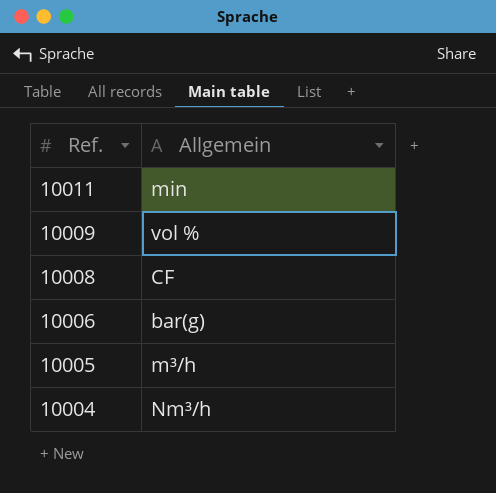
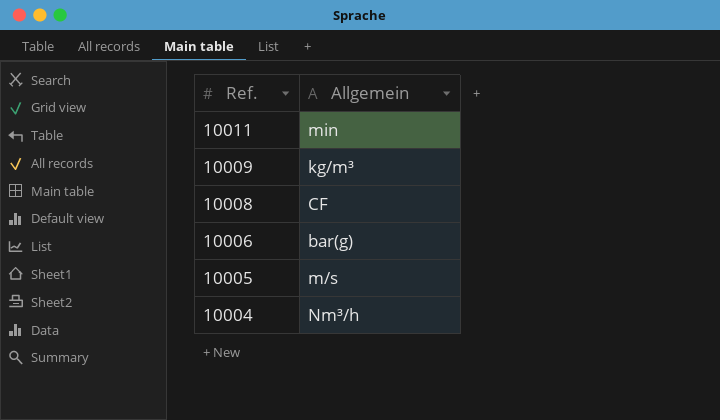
10009 | Allgemein: vol % -> kg/m³
10005 | Allgemein: m³/h -> m/s

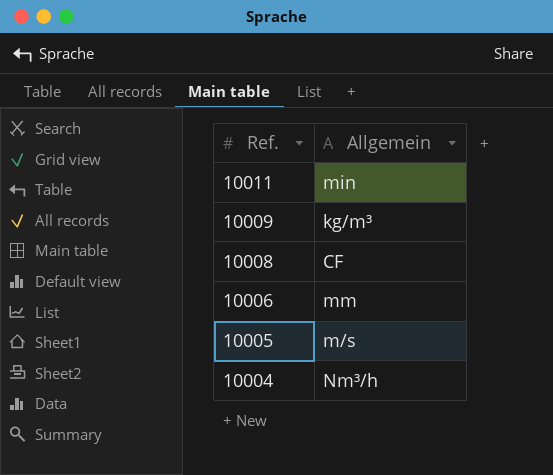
10006 | Allgemein: bar(g) -> mm

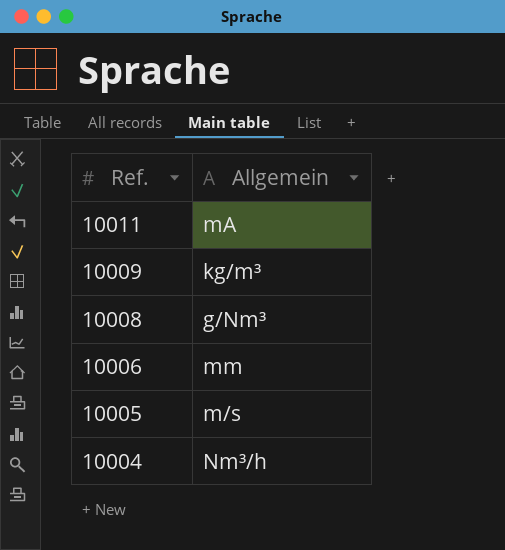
10011 | Allgemein: min -> mA
10008 | Allgemein: CF -> g/Nm³

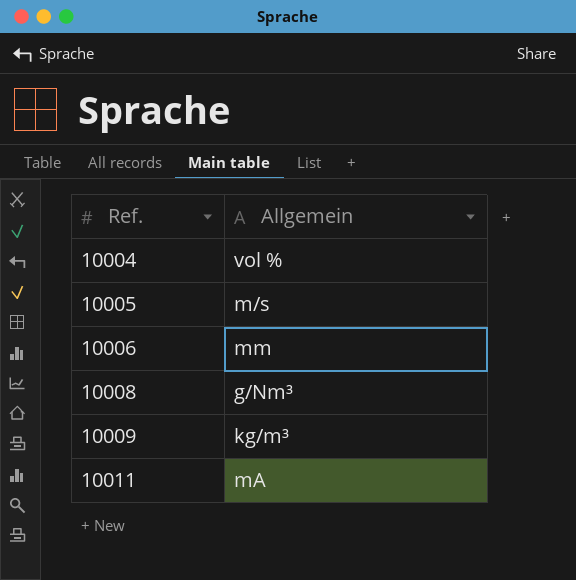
row order: Ref. descending -> Ref. ascending
10004 | Allgemein: Nm³/h -> vol %

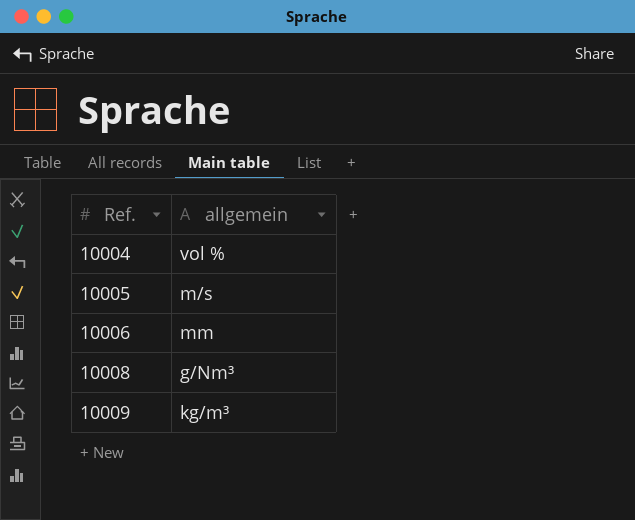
column name: Allgemein -> allgemein
row 10011: mA -> none

